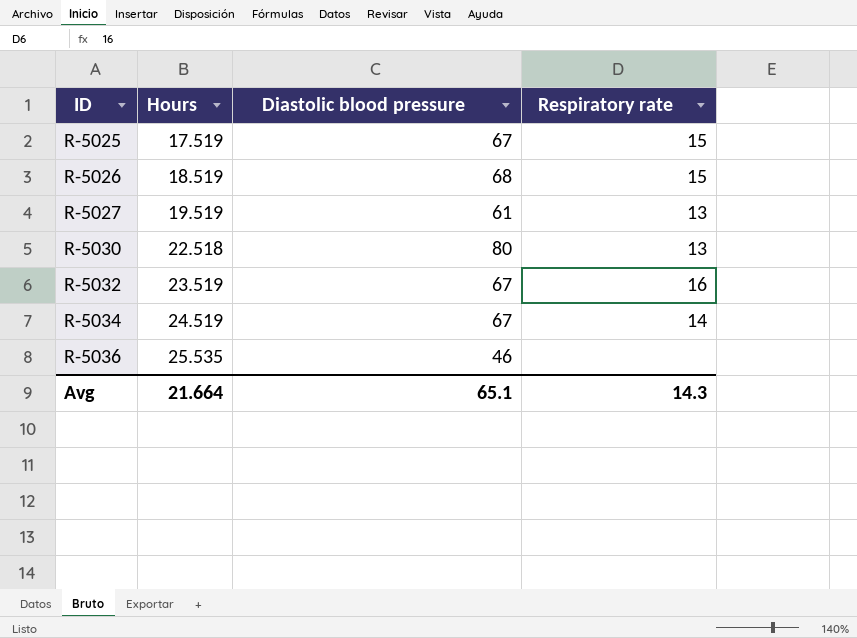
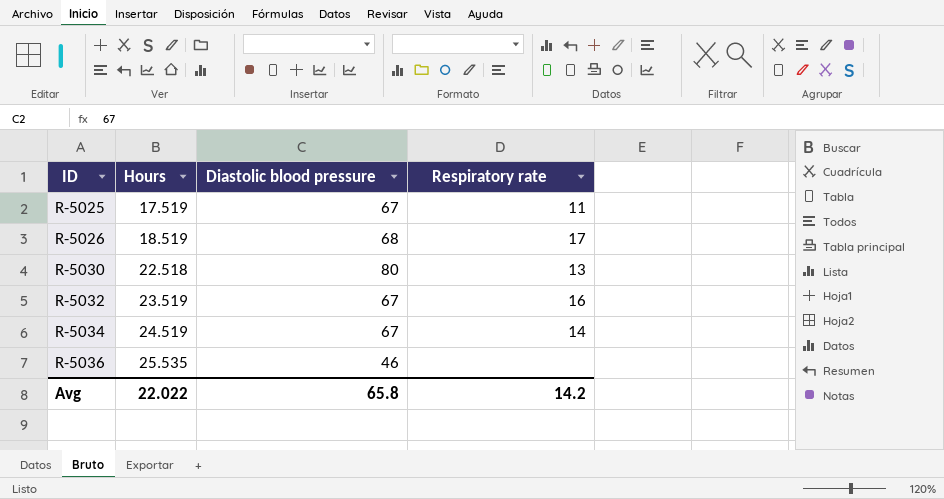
row R-5027: 19.519 | 61 | 13 -> none
R-5025 | Respiratory rate: 15 -> 11
R-5026 | Respiratory rate: 15 -> 17
Avg | Hours: 21.664 -> 22.022
Avg | Diastolic blood pressure: 65.1 -> 65.8
Avg | Respiratory rate: 14.3 -> 14.2

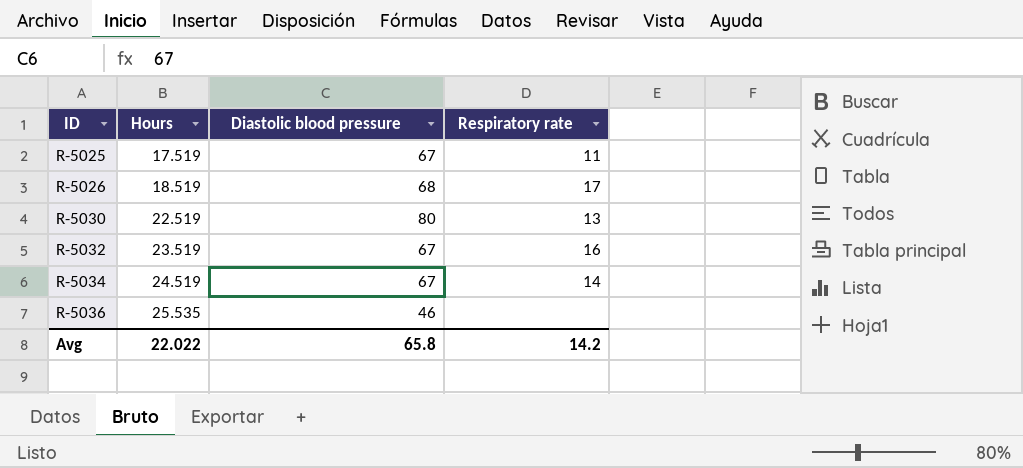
R-5030 | Hours: 22.518 -> 22.519

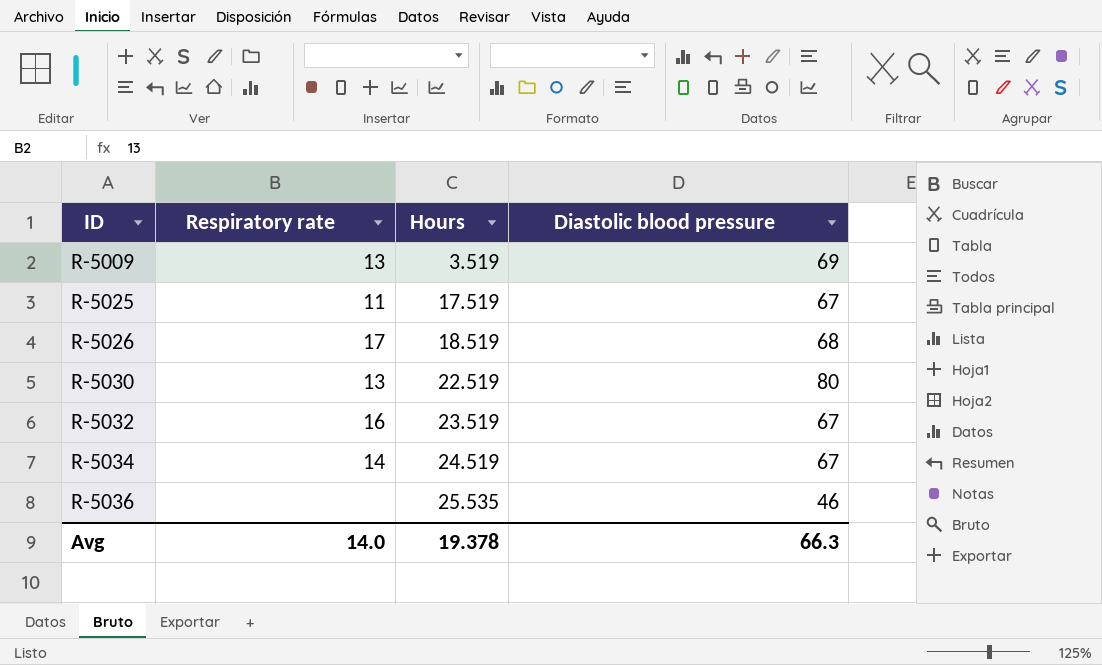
column Respiratory rate | position: 4 -> 2
row R-5009: none -> 13 | 3.519 | 69
Avg | Respiratory rate: 14.2 -> 14.0
Avg | Hours: 22.022 -> 19.378
Avg | Diastolic blood pressure: 65.8 -> 66.3

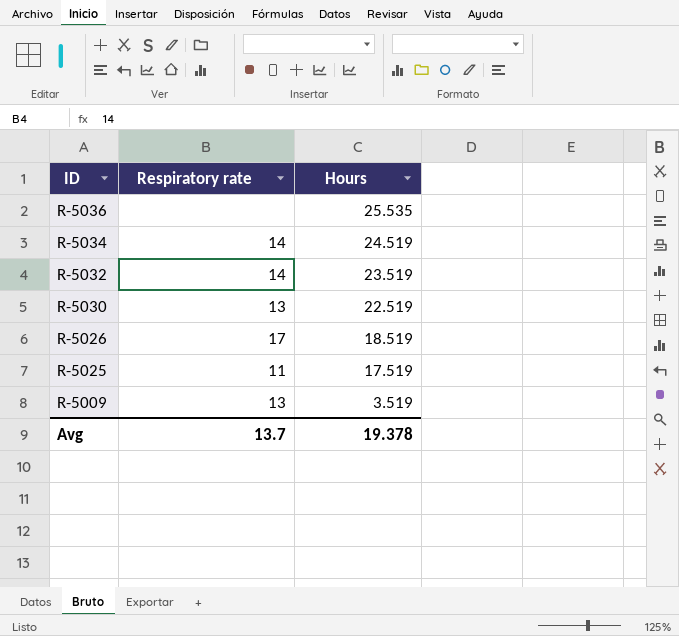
row order: ID ascending -> ID descending
column Diastolic blood pressure | position: 4 -> none
R-5032 | Respiratory rate: 16 -> 14
Avg | Respiratory rate: 14.0 -> 13.7

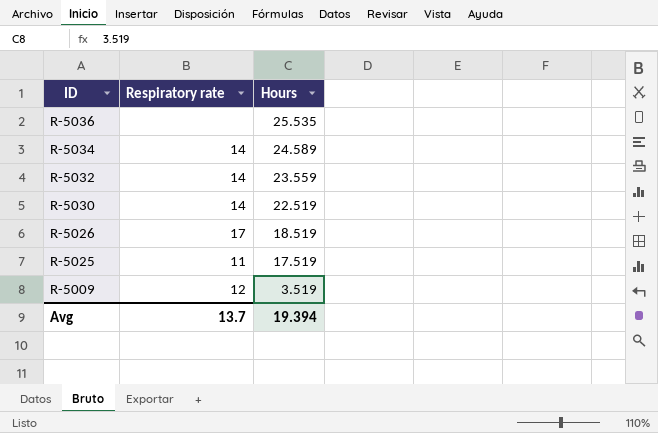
R-5034 | Hours: 24.519 -> 24.589
R-5032 | Hours: 23.519 -> 23.559
R-5030 | Respiratory rate: 13 -> 14
R-5009 | Respiratory rate: 13 -> 12
Avg | Hours: 19.378 -> 19.394

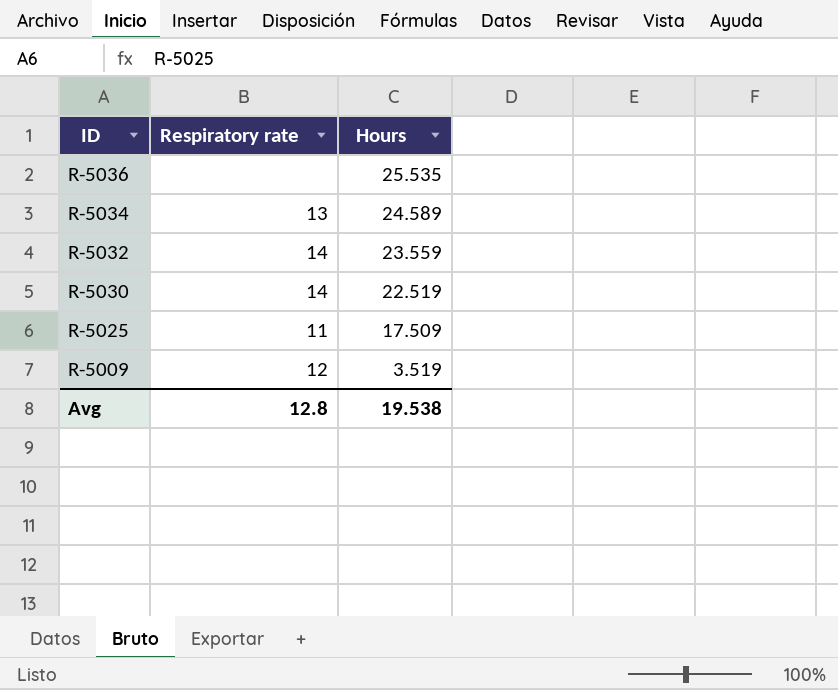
row R-5026: 17 | 18.519 -> none
R-5034 | Respiratory rate: 14 -> 13
R-5025 | Hours: 17.519 -> 17.509
Avg | Respiratory rate: 13.7 -> 12.8
Avg | Hours: 19.394 -> 19.538

